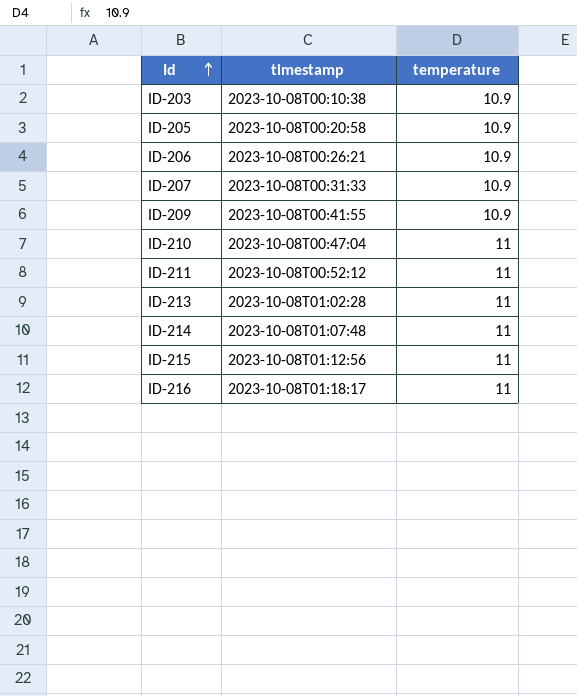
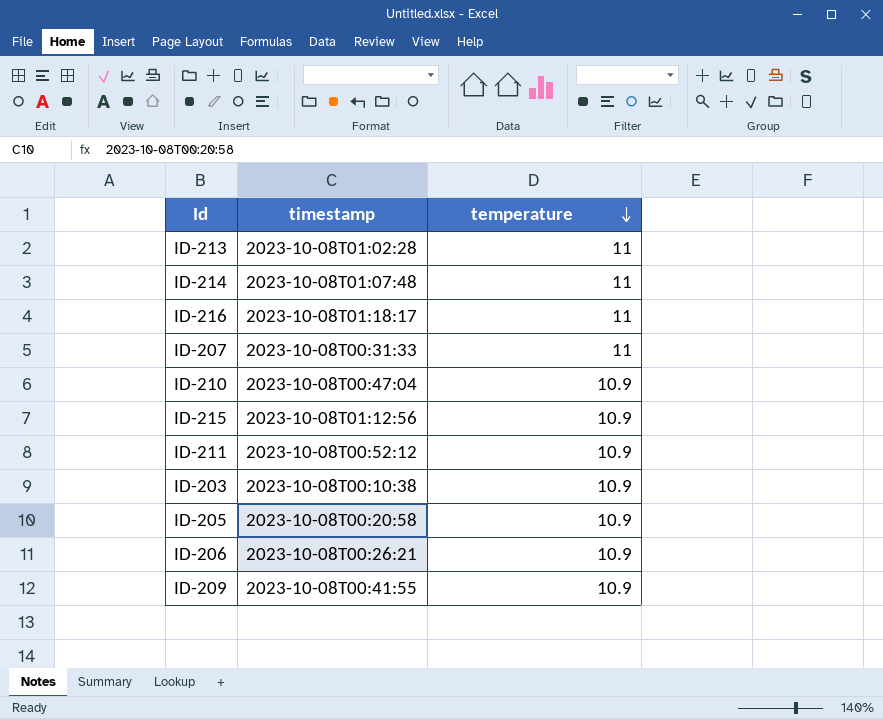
row order: Id ascending -> temperature descending
ID-207 | temperature: 10.9 -> 11
ID-210 | temperature: 11 -> 10.9
ID-215 | temperature: 11 -> 10.9
ID-211 | temperature: 11 -> 10.9

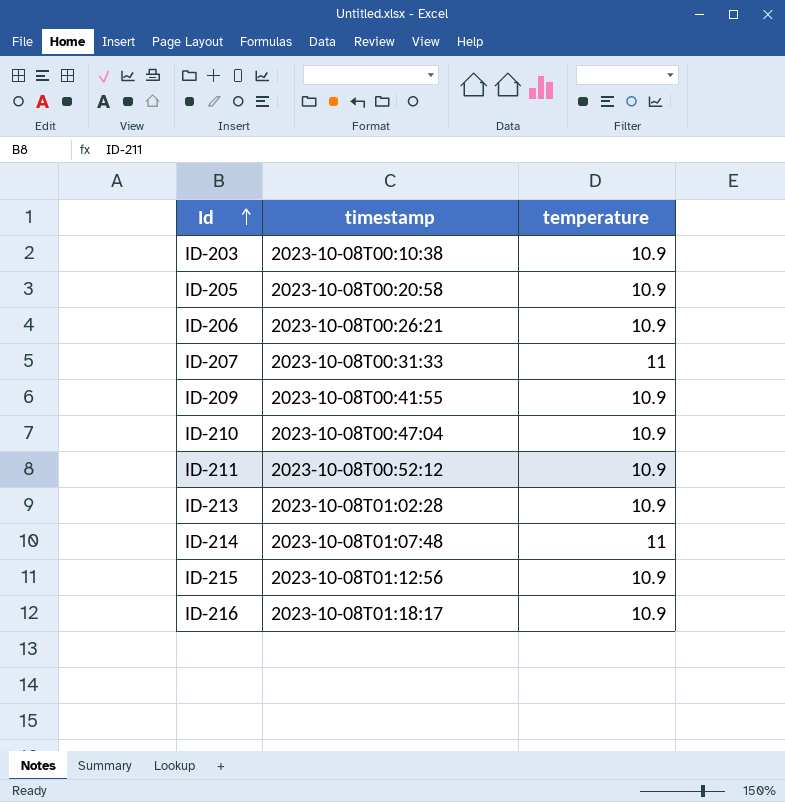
row order: temperature descending -> Id ascending
ID-213 | temperature: 11 -> 10.9
ID-216 | temperature: 11 -> 10.9

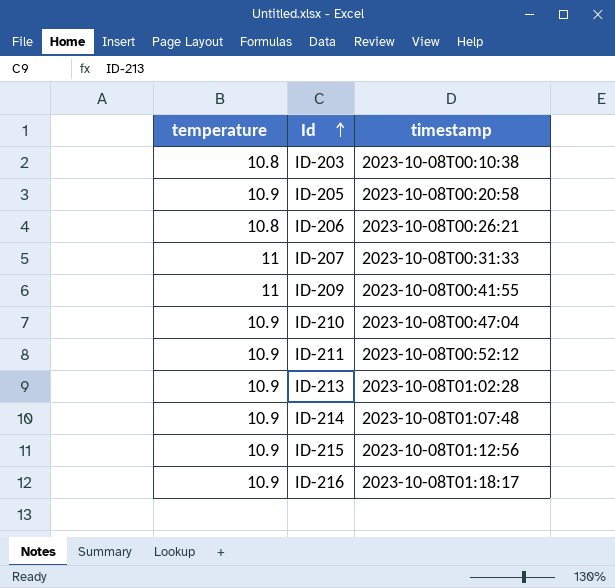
column temperature | position: 3 -> 1
ID-203 | temperature: 10.9 -> 10.8
ID-206 | temperature: 10.9 -> 10.8
ID-209 | temperature: 10.9 -> 11
ID-214 | temperature: 11 -> 10.9

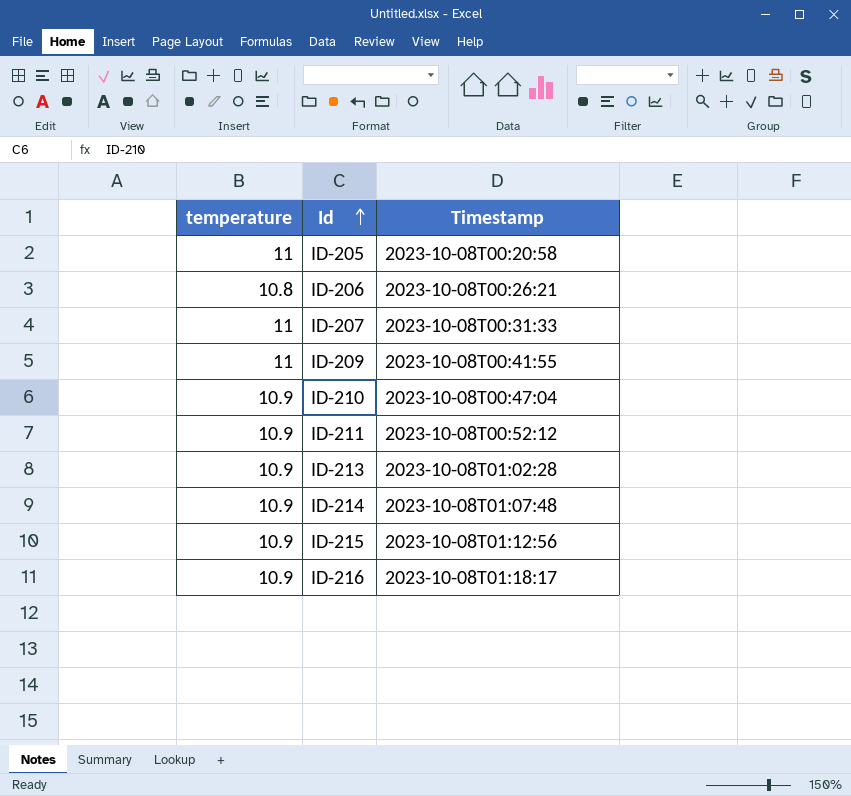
column name: timestamp -> Timestamp
row ID-203: 10.8 | 2023-10-08T00:10:38 -> none
ID-205 | temperature: 10.9 -> 11

